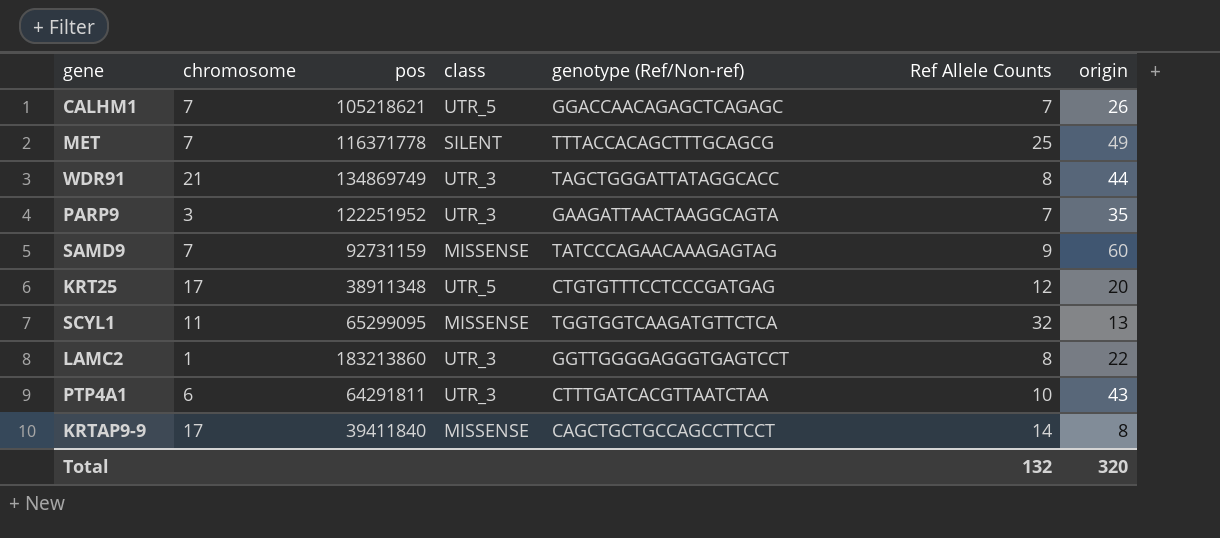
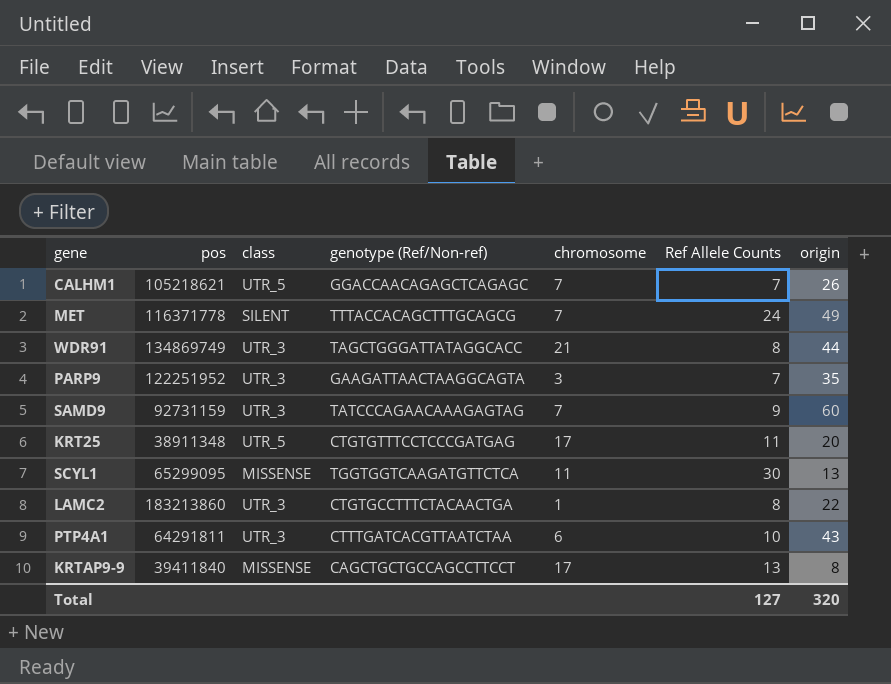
column chromosome | position: 2 -> 5
MET | Ref Allele Counts: 25 -> 24
SAMD9 | class: MISSENSE -> UTR_3
KRT25 | Ref Allele Counts: 12 -> 11
SCYL1 | Ref Allele Counts: 32 -> 30
LAMC2 | genotype (Ref/Non-ref): GGTTGGGGAGGGTGAGTCCT -> CTGTGCCTTTCTACAACTGA
KRTAP9-9 | Ref Allele Counts: 14 -> 13
Total | Ref Allele Counts: 132 -> 127

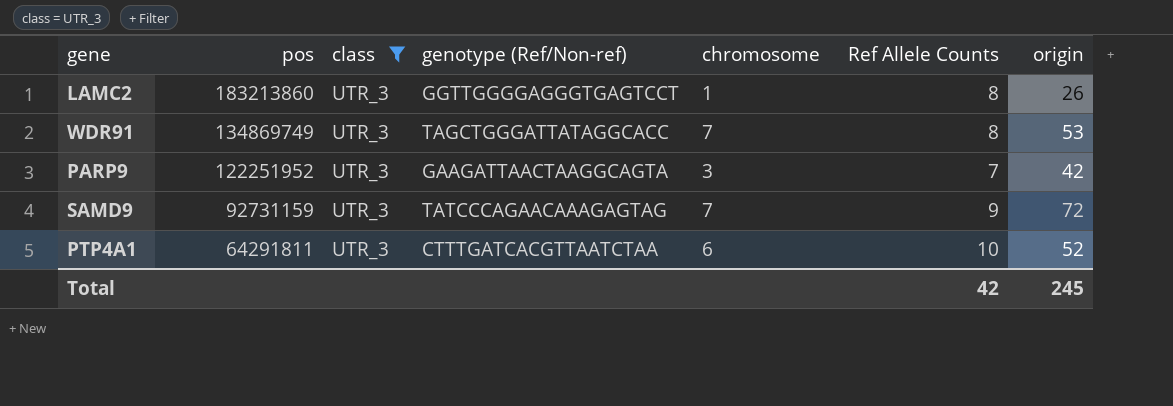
filter: none -> class = UTR_3
row order: none -> pos descending
LAMC2 | genotype (Ref/Non-ref): CTGTGCCTTTCTACAACTGA -> GGTTGGGGAGGGTGAGTCCT
LAMC2 | origin: 22 -> 26
WDR91 | chromosome: 21 -> 7
WDR91 | origin: 44 -> 53
PARP9 | origin: 35 -> 42
SAMD9 | origin: 60 -> 72
PTP4A1 | origin: 43 -> 52
Total | Ref Allele Counts: 127 -> 42
Total | origin: 320 -> 245

